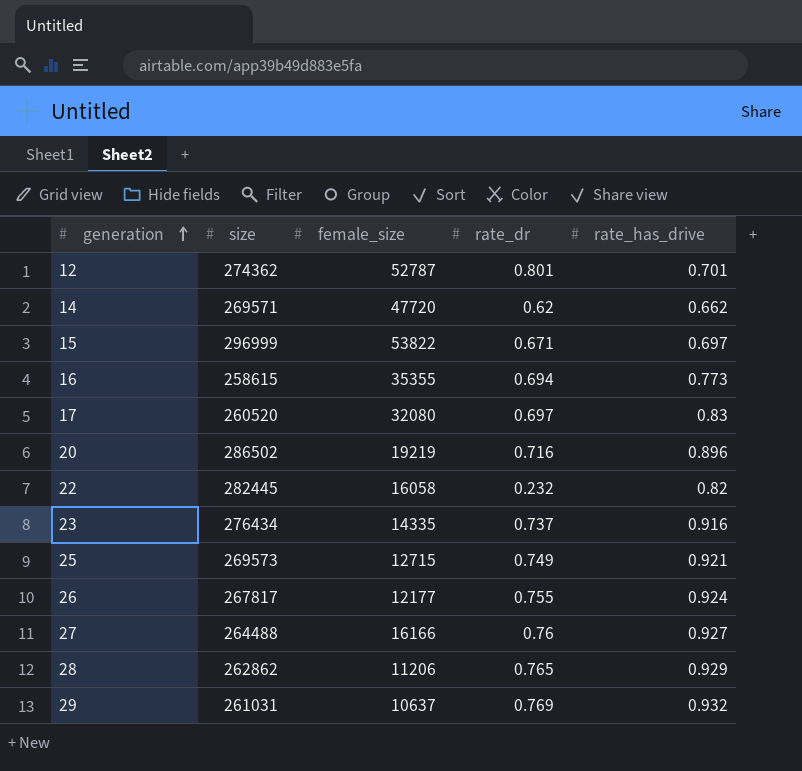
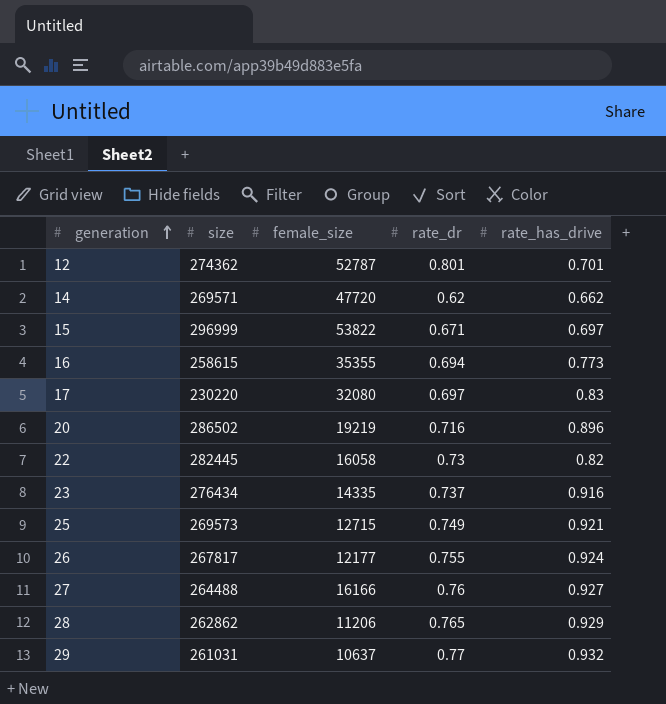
17 | size: 260520 -> 230220
22 | rate_dr: 0.232 -> 0.73
29 | rate_dr: 0.769 -> 0.77

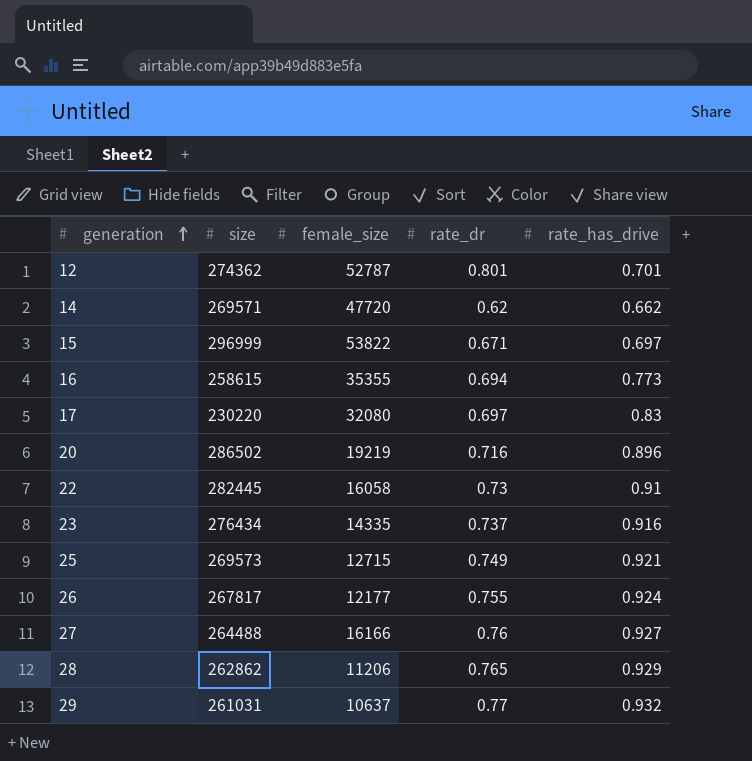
22 | rate_has_drive: 0.82 -> 0.91

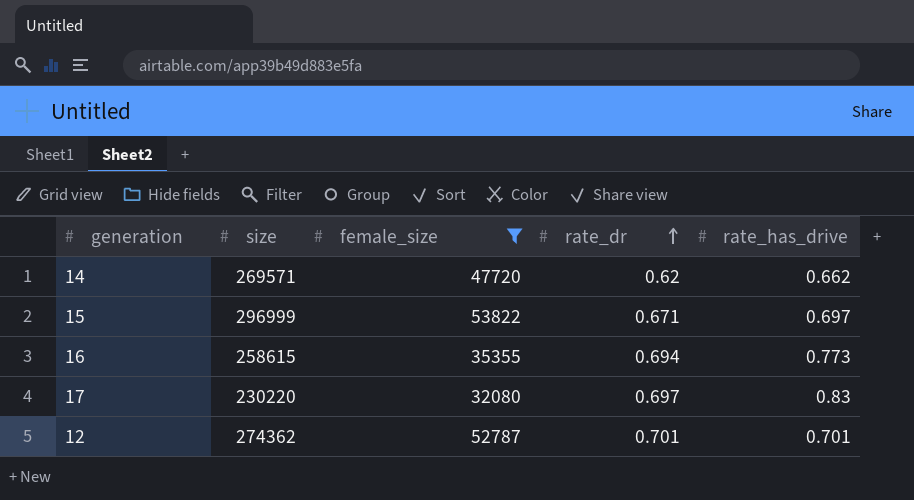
filter: none -> female_size >= 32080
row order: generation ascending -> rate_dr ascending
12 | rate_dr: 0.801 -> 0.701

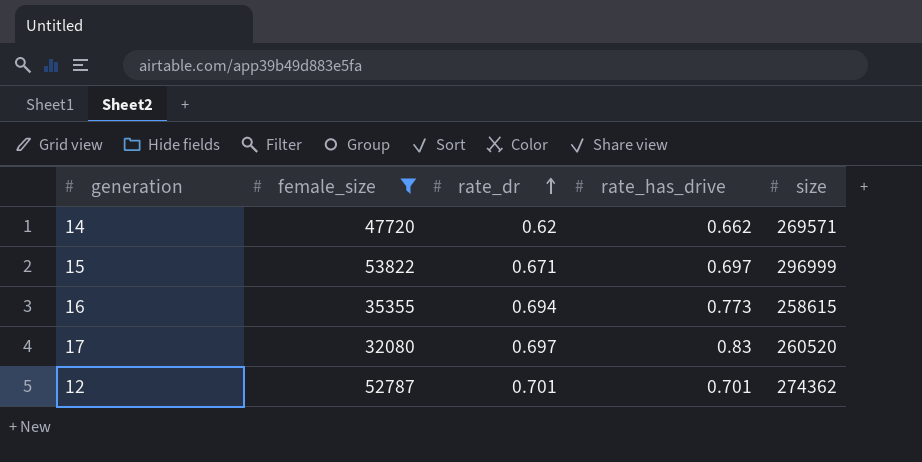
column size | position: 2 -> 5
17 | size: 230220 -> 260520

